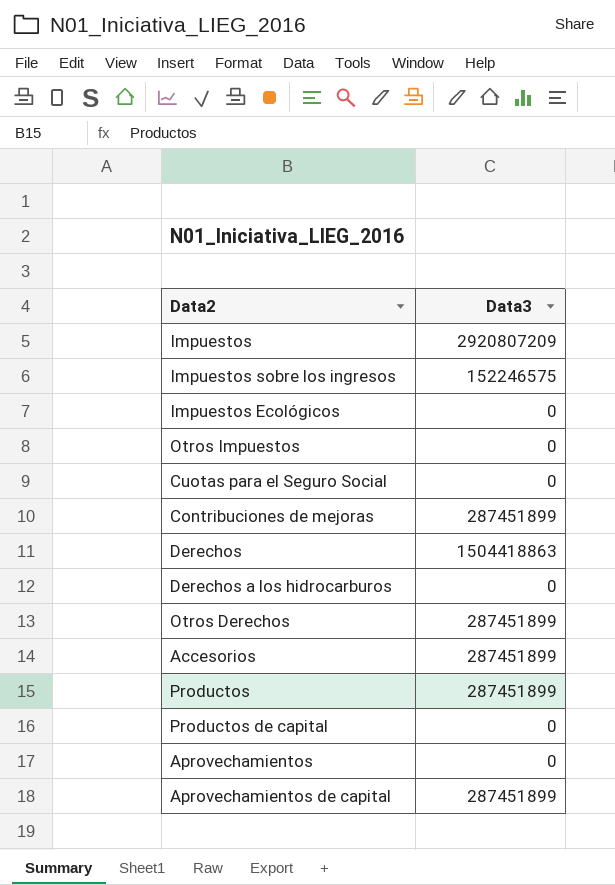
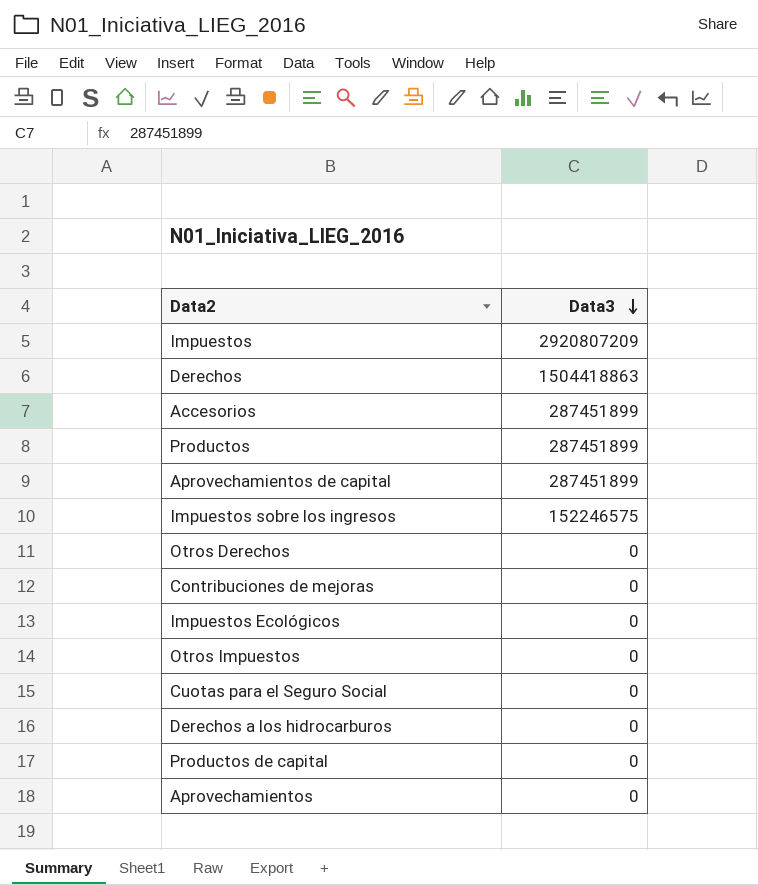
row order: none -> Data3 descending
Otros Derechos | Data3: 287451899 -> 0
Contribuciones de mejoras | Data3: 287451899 -> 0

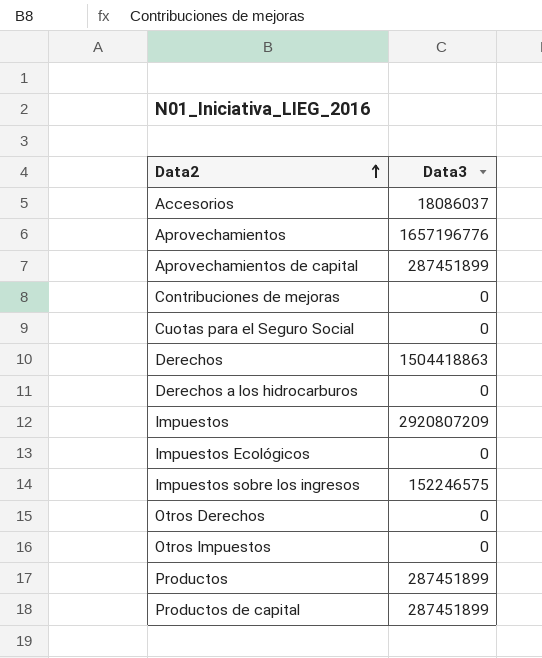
row order: Data3 descending -> Data2 ascending
Accesorios | Data3: 287451899 -> 18086037
Aprovechamientos | Data3: 0 -> 1657196776
Productos de capital | Data3: 0 -> 287451899

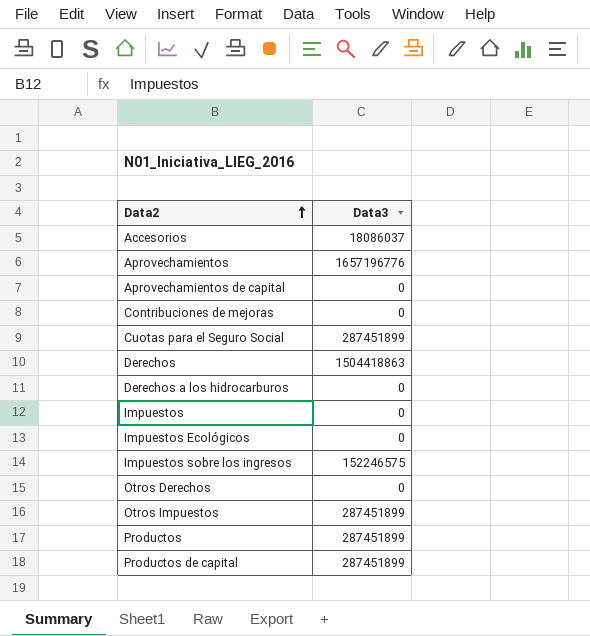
Aprovechamientos de capital | Data3: 287451899 -> 0
Cuotas para el Seguro Social | Data3: 0 -> 287451899
Impuestos | Data3: 2920807209 -> 0
Otros Impuestos | Data3: 0 -> 287451899

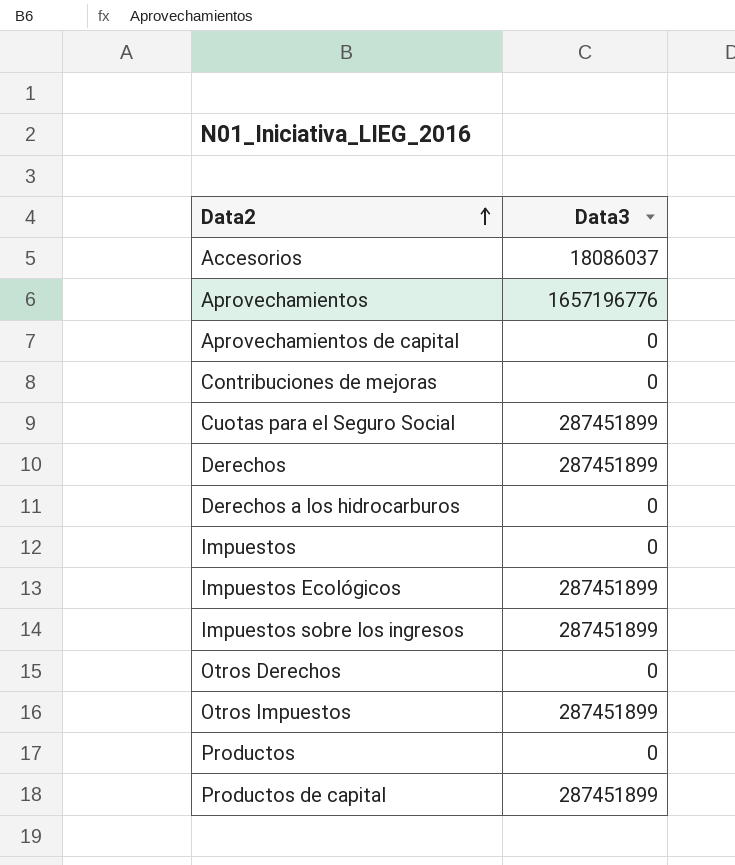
Derechos | Data3: 1504418863 -> 287451899
Impuestos Ecológicos | Data3: 0 -> 287451899
Impuestos sobre los ingresos | Data3: 152246575 -> 287451899
Productos | Data3: 287451899 -> 0

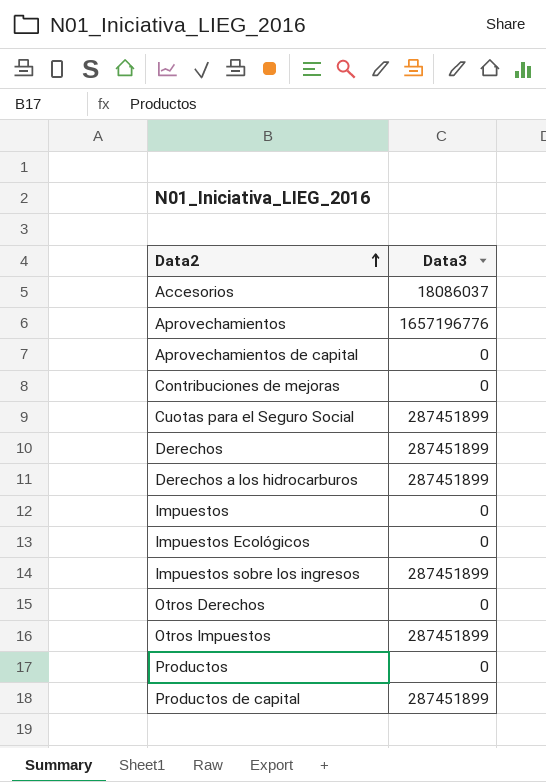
Derechos a los hidrocarburos | Data3: 0 -> 287451899
Impuestos Ecológicos | Data3: 287451899 -> 0

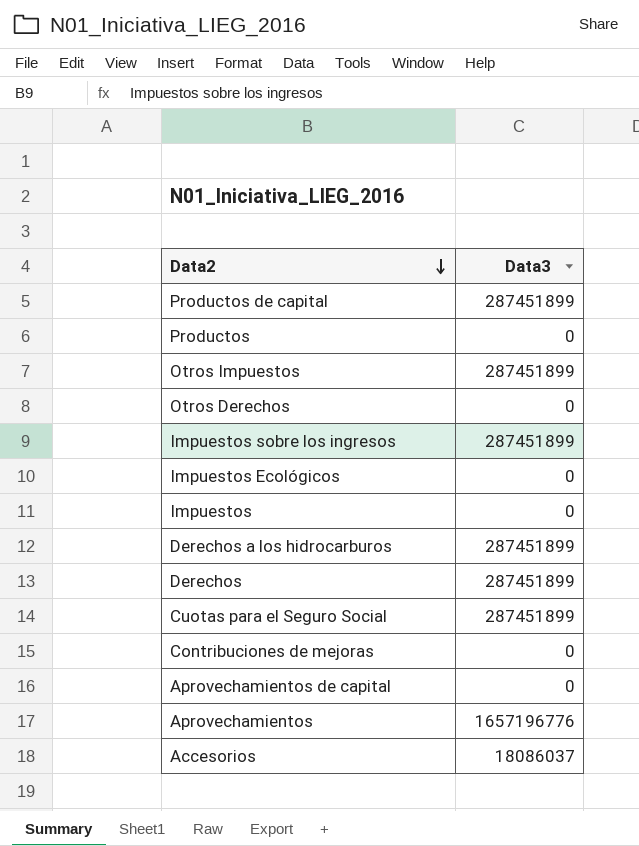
row order: Data2 ascending -> Data2 descending

